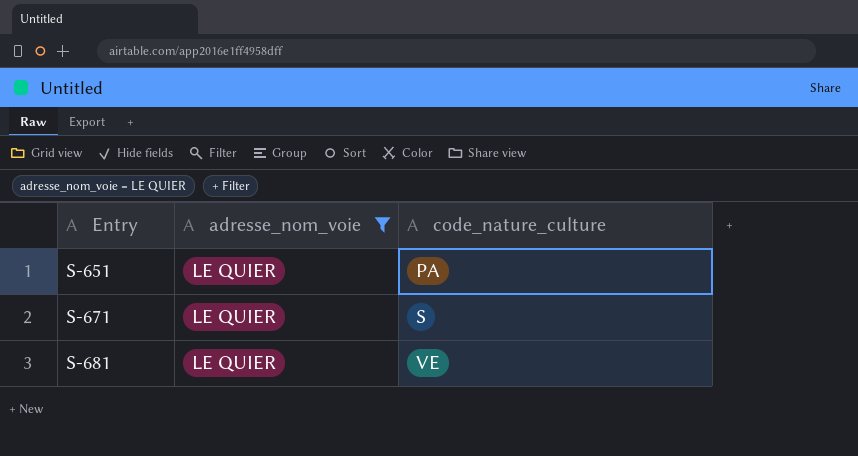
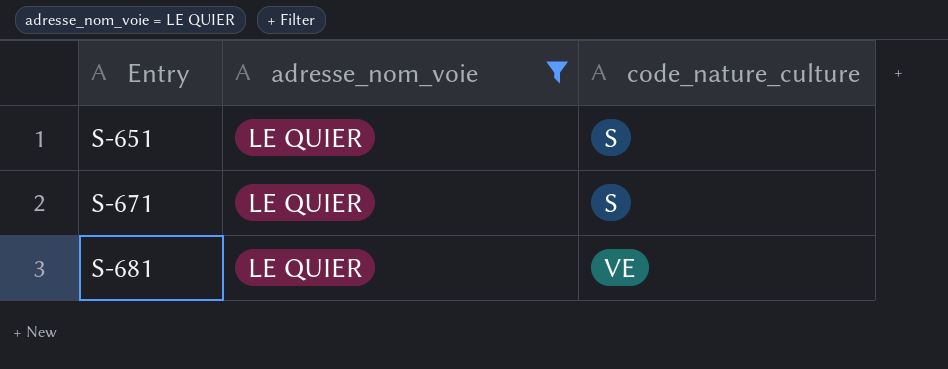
S-651 | code_nature_culture: PA -> S

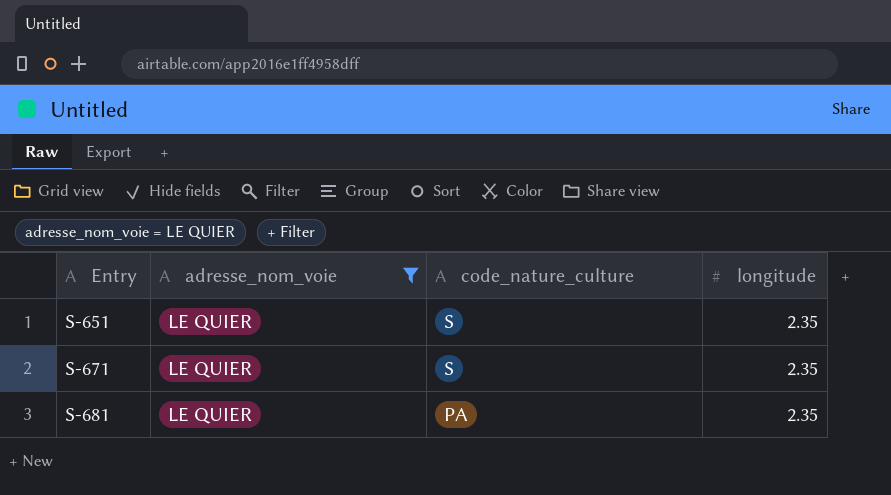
column longitude | position: none -> 4
S-681 | code_nature_culture: VE -> PA

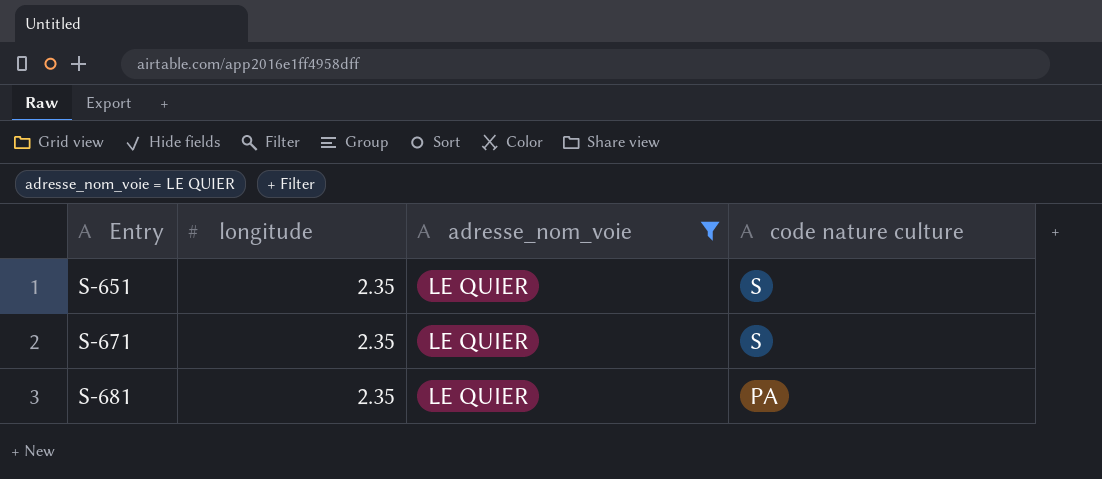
column longitude | position: 4 -> 2
column name: code_nature_culture -> code nature culture

